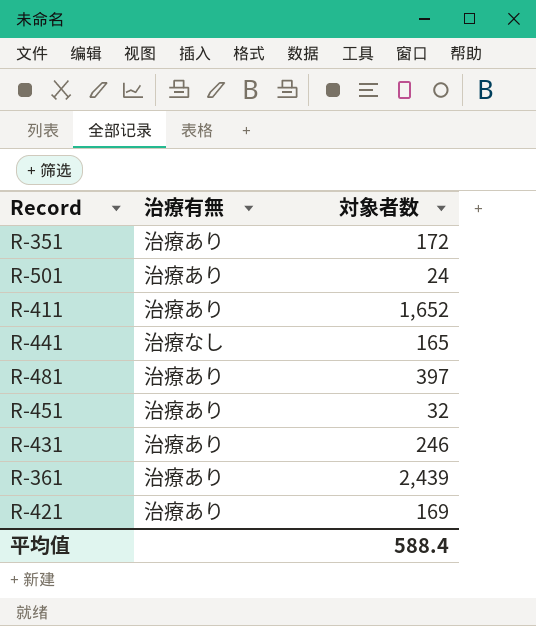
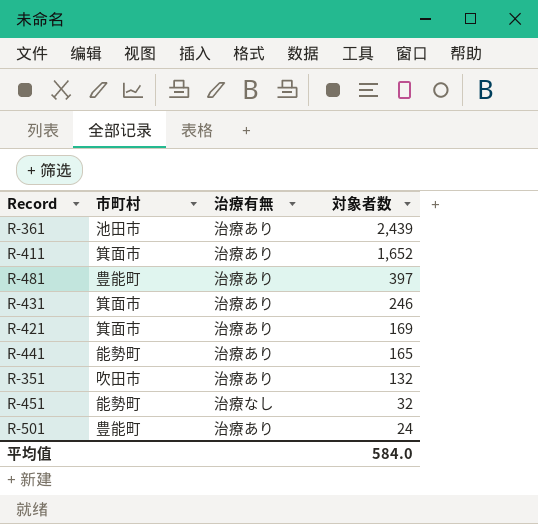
row order: none -> 対象者数 descending
column 市町村 | position: none -> 2
R-441 | 治療有無: 治療なし -> 治療あり
R-351 | 対象者数: 172 -> 132
R-451 | 治療有無: 治療あり -> 治療なし
平均值 | 対象者数: 588.4 -> 584.0

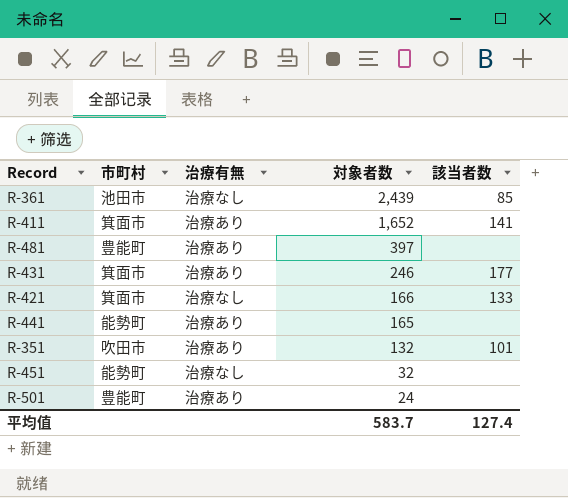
column 該当者数 | position: none -> 5
R-361 | 治療有無: 治療あり -> 治療なし
R-421 | 治療有無: 治療あり -> 治療なし
R-421 | 対象者数: 169 -> 166
平均值 | 対象者数: 584.0 -> 583.7

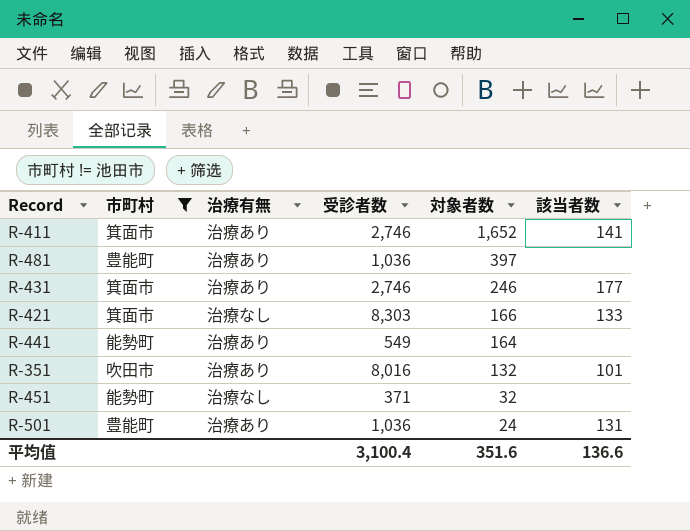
filter: none -> 市町村 != 池田市
column 受診者数 | position: none -> 4
R-441 | 対象者数: 165 -> 164
R-501 | 該当者数: none -> 131
平均值 | 対象者数: 583.7 -> 351.6
平均值 | 該当者数: 127.4 -> 136.6

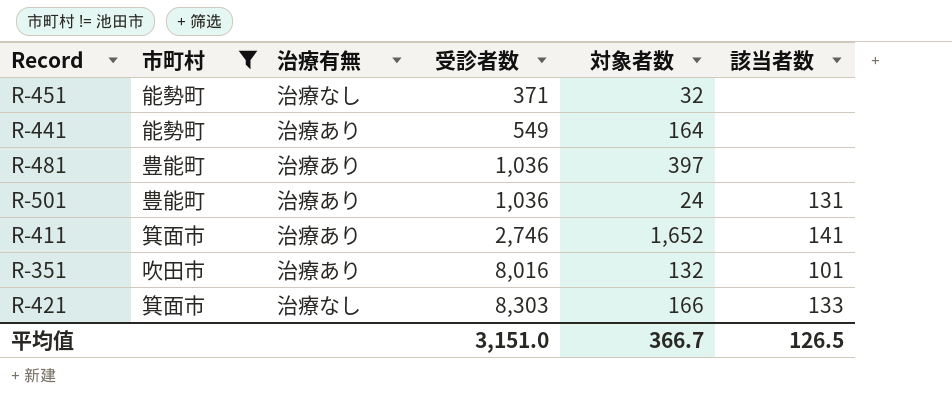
row order: 対象者数 descending -> 受診者数 ascending
row R-431: 箕面市 | 治療あり | 2,746 | 246 | 177 -> none
平均值 | 受診者数: 3,100.4 -> 3,151.0
平均值 | 対象者数: 351.6 -> 366.7
平均值 | 該当者数: 136.6 -> 126.5

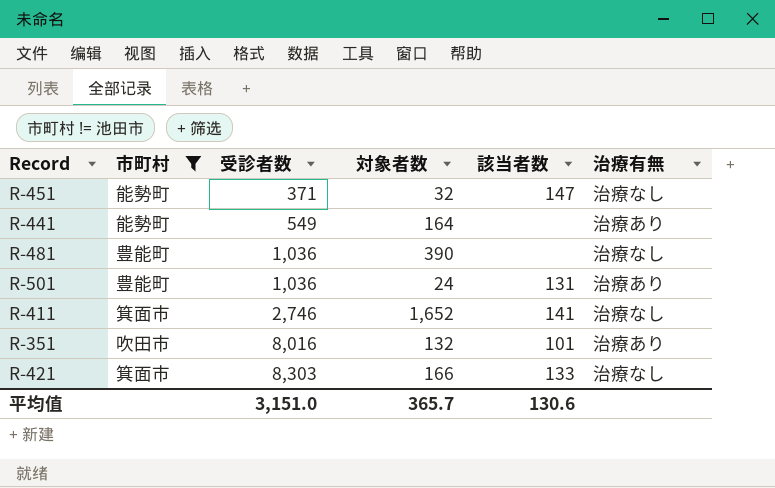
column 治療有無 | position: 3 -> 6
R-451 | 該当者数: none -> 147
R-481 | 対象者数: 397 -> 390
R-481 | 治療有無: 治療あり -> 治療なし
R-411 | 治療有無: 治療あり -> 治療なし
平均值 | 対象者数: 366.7 -> 365.7
平均值 | 該当者数: 126.5 -> 130.6

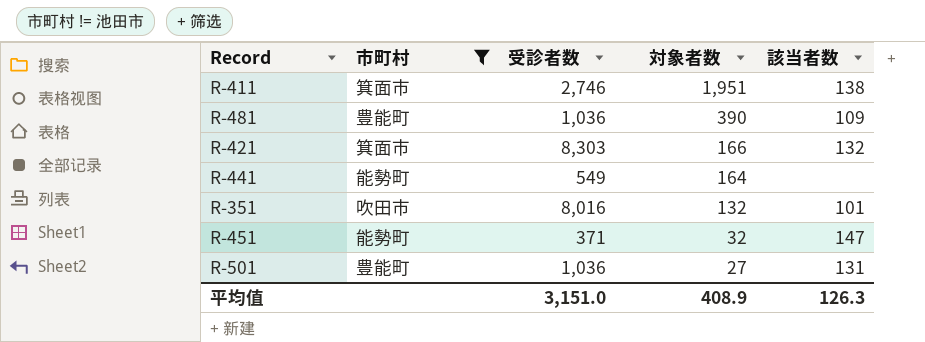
row order: 受診者数 ascending -> 対象者数 descending
column 治療有無 | position: 6 -> none
R-411 | 対象者数: 1,652 -> 1,951
R-411 | 該当者数: 141 -> 138
R-481 | 該当者数: none -> 109
R-421 | 該当者数: 133 -> 132
R-501 | 対象者数: 24 -> 27
平均值 | 対象者数: 365.7 -> 408.9
平均值 | 該当者数: 130.6 -> 126.3

